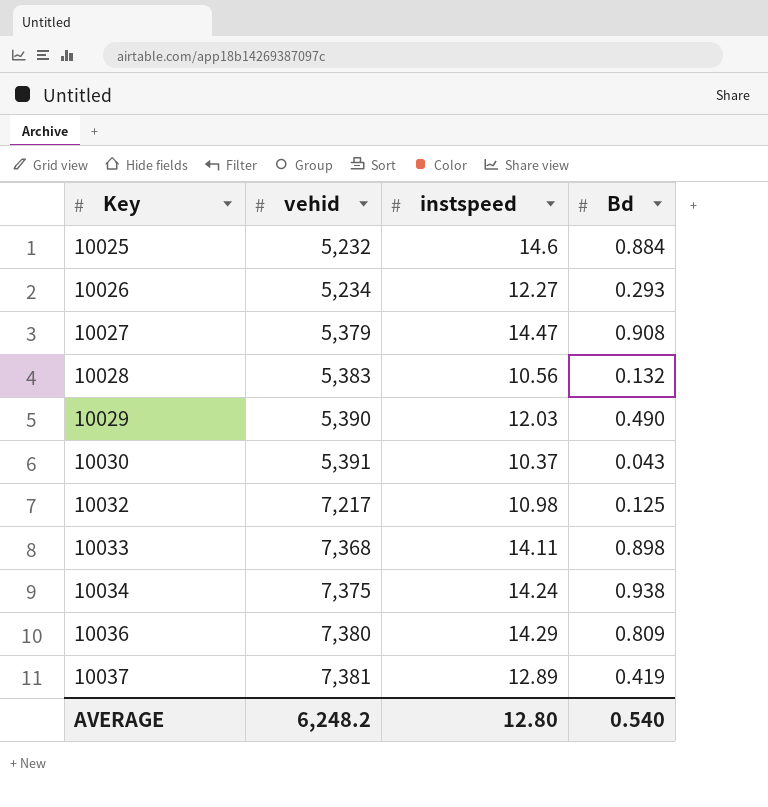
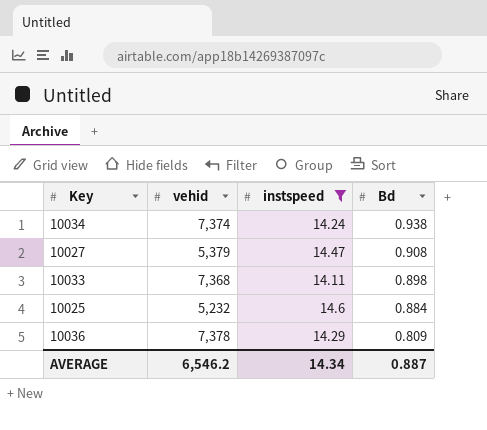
filter: none -> instspeed >= 14.11
row order: Key ascending -> Bd descending
10034 | vehid: 7,375 -> 7,374
10036 | vehid: 7,380 -> 7,378
AVERAGE | vehid: 6,248.2 -> 6,546.2
AVERAGE | instspeed: 12.80 -> 14.34
AVERAGE | Bd: 0.540 -> 0.887

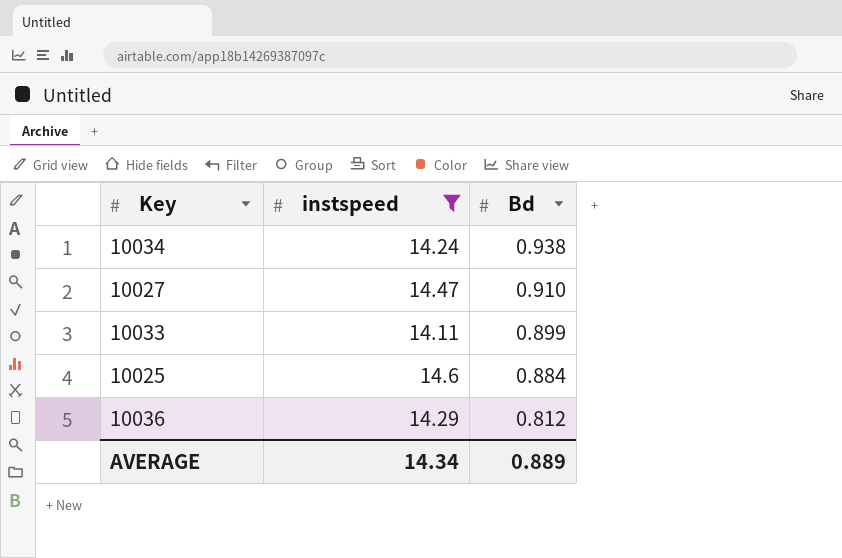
column vehid | position: 2 -> none
10027 | Bd: 0.908 -> 0.910
10033 | Bd: 0.898 -> 0.899
10036 | Bd: 0.809 -> 0.812
AVERAGE | Bd: 0.887 -> 0.889

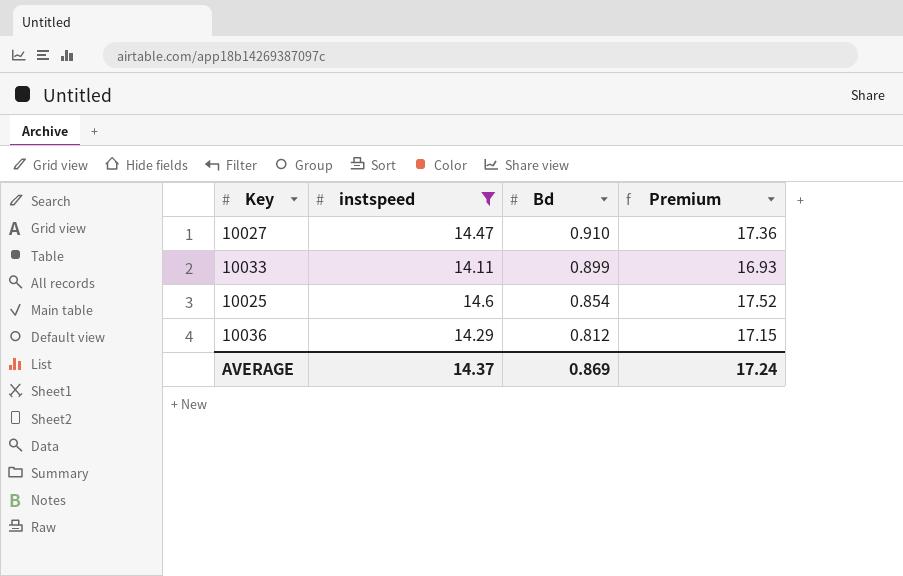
column Premium | formula: none -> [instspeed] * 1.2
row 10034: 14.24 | 0.938 -> none
10025 | Bd: 0.884 -> 0.854
AVERAGE | instspeed: 14.34 -> 14.37
AVERAGE | Bd: 0.889 -> 0.869

